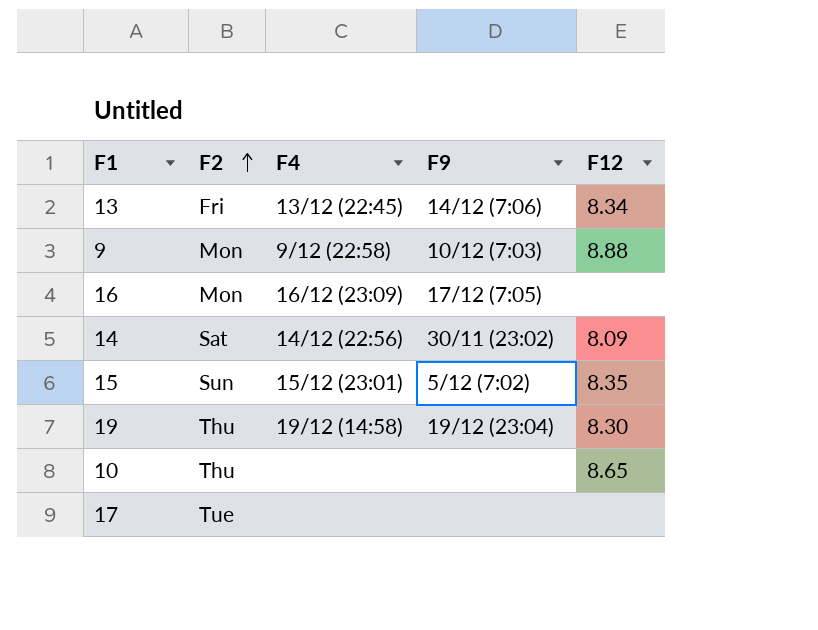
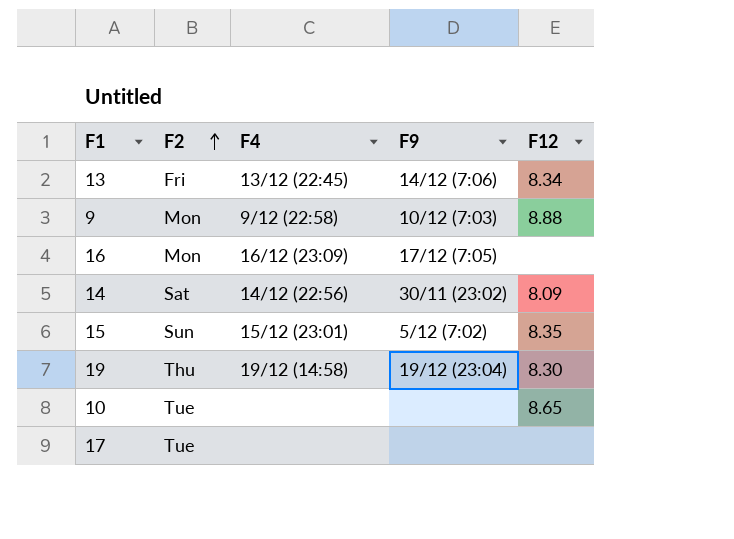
10 | F2: Thu -> Tue

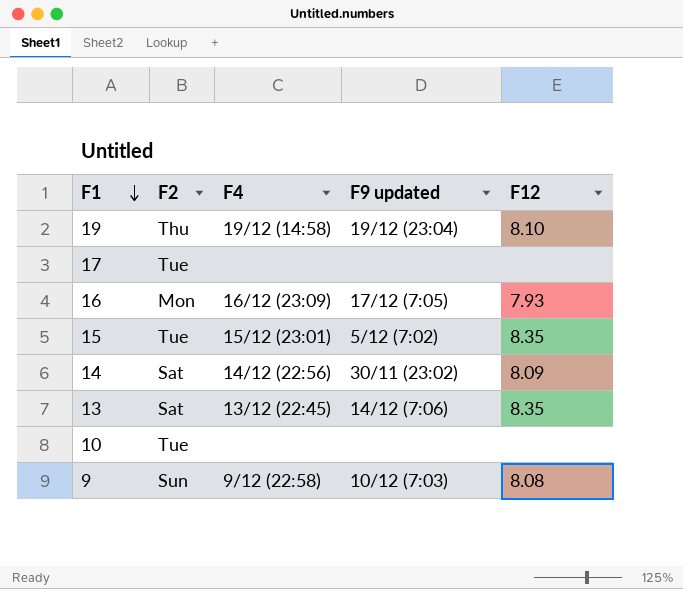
row order: F2 ascending -> F1 descending
column name: F9 -> F9 updated
19 | F12: 8.30 -> 8.10
16 | F12: none -> 7.93
15 | F2: Sun -> Tue
13 | F2: Fri -> Sat
13 | F12: 8.34 -> 8.35
10 | F12: 8.65 -> none
9 | F2: Mon -> Sun
9 | F12: 8.88 -> 8.08

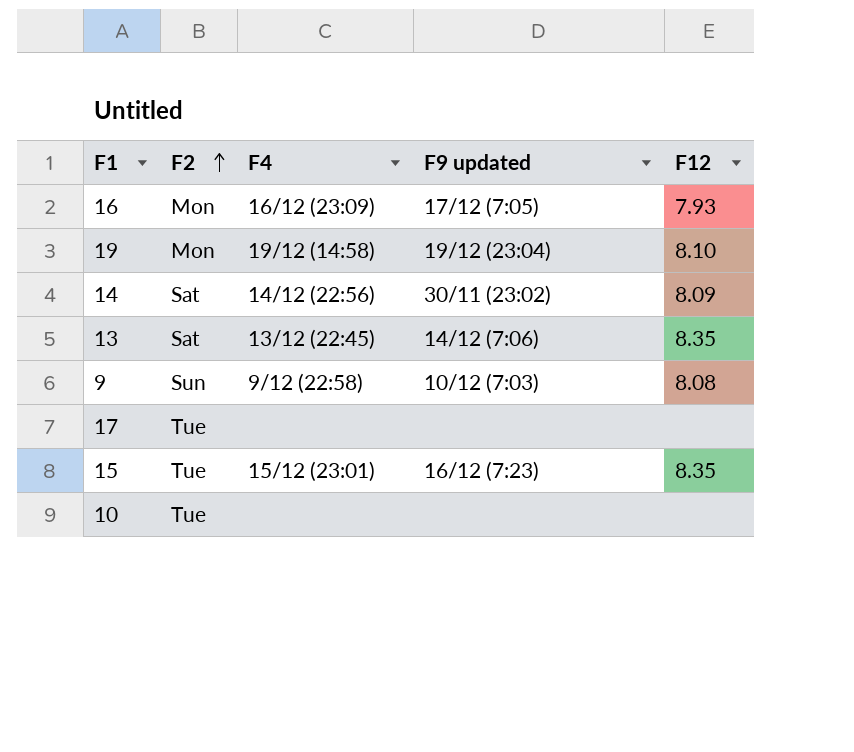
row order: F1 descending -> F2 ascending
19 | F2: Thu -> Mon
15 | F9 updated: 5/12 (7:02) -> 16/12 (7:23)

